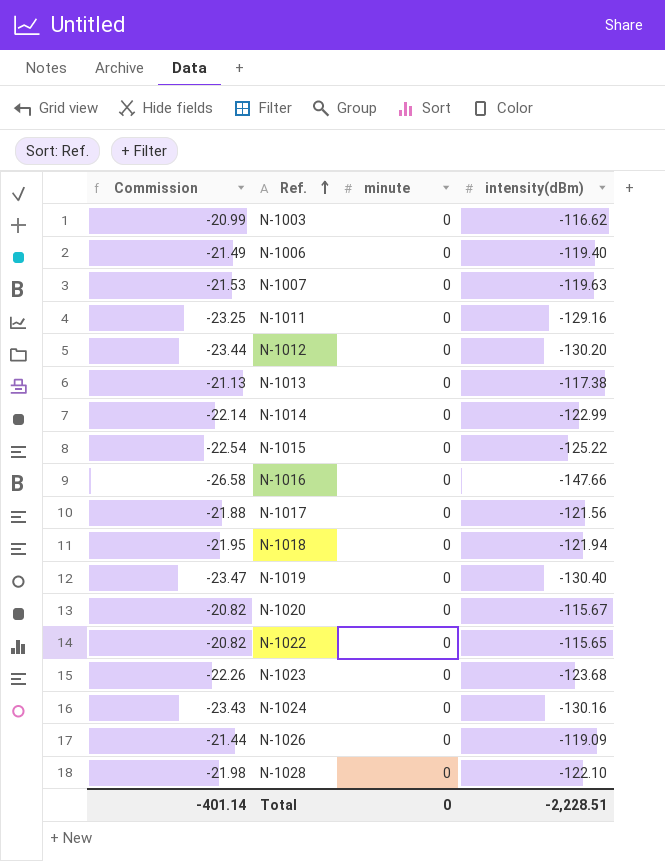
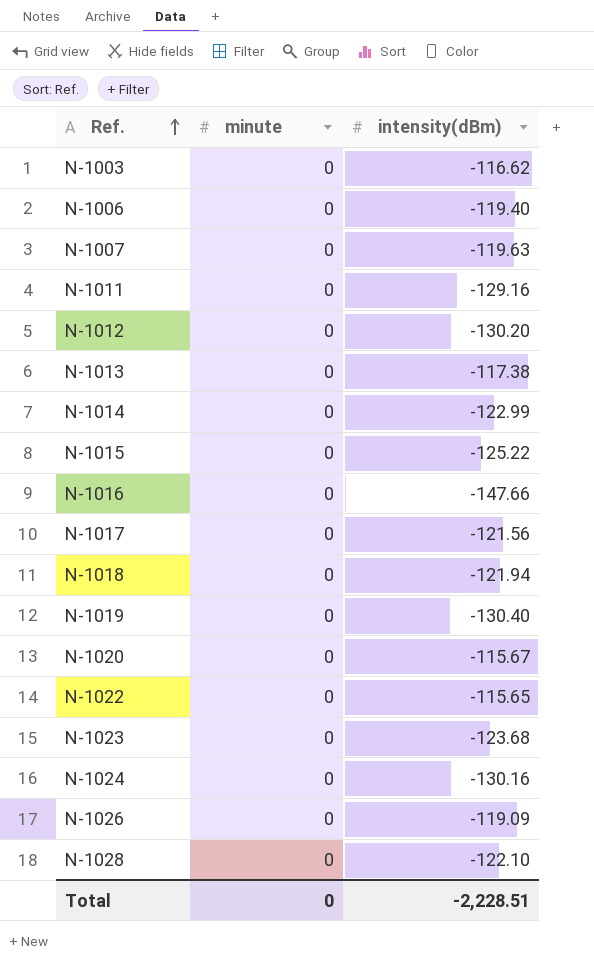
column Commission | formula: [intensity(dBm)] * 0.18 -> none

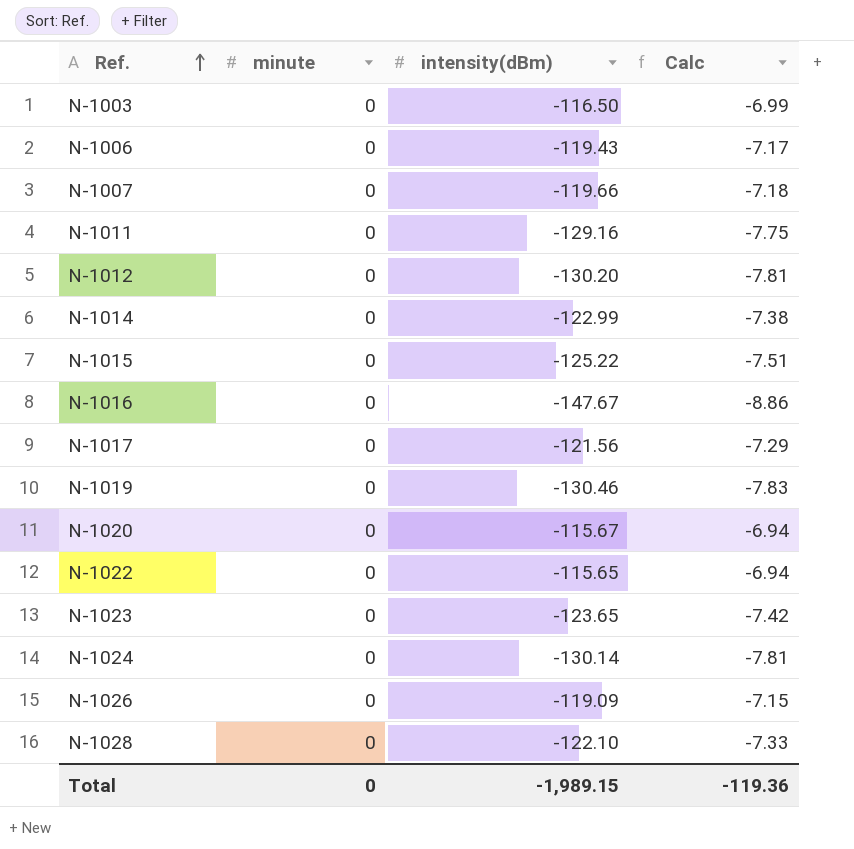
column Calc | formula: none -> [intensity(dBm)] * 0.06
row N-1013: 0 | -117.38 -> none
row N-1018: 0 | -121.94 -> none
N-1003 | intensity(dBm): -116.62 -> -116.50
N-1006 | intensity(dBm): -119.40 -> -119.43
N-1007 | intensity(dBm): -119.63 -> -119.66
N-1016 | intensity(dBm): -147.66 -> -147.67
N-1019 | intensity(dBm): -130.40 -> -130.46
N-1023 | intensity(dBm): -123.68 -> -123.65
N-1024 | intensity(dBm): -130.16 -> -130.14
Total | intensity(dBm): -2,228.51 -> -1,989.15

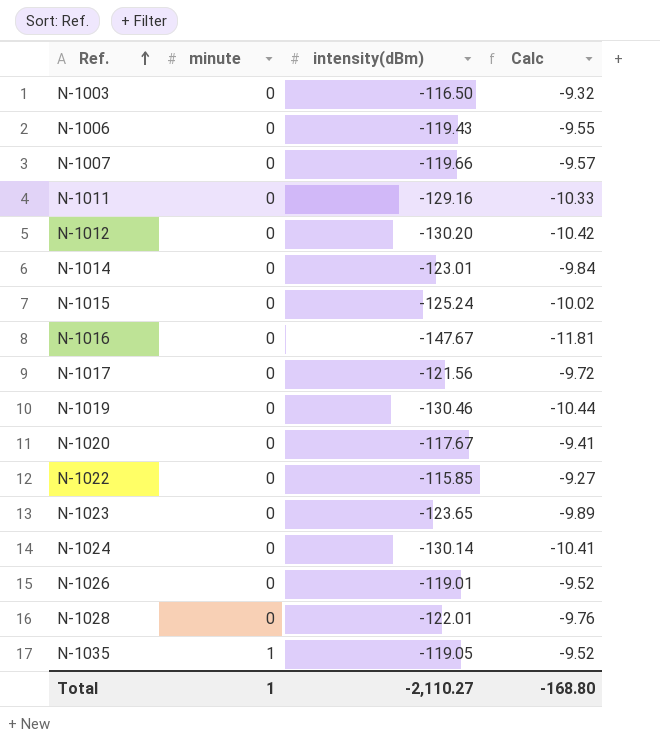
column Calc | formula: [intensity(dBm)] * 0.06 -> [intensity(dBm)] * 0.08
N-1014 | intensity(dBm): -122.99 -> -123.01
N-1015 | intensity(dBm): -125.22 -> -125.24
N-1020 | intensity(dBm): -115.67 -> -117.67
N-1022 | intensity(dBm): -115.65 -> -115.85
N-1026 | intensity(dBm): -119.09 -> -119.01
N-1028 | intensity(dBm): -122.10 -> -122.01
row N-1035: none -> 1 | -119.05 | -9.52
Total | minute: 0 -> 1
Total | intensity(dBm): -1,989.15 -> -2,110.27
Total | Calc: -119.36 -> -168.80

